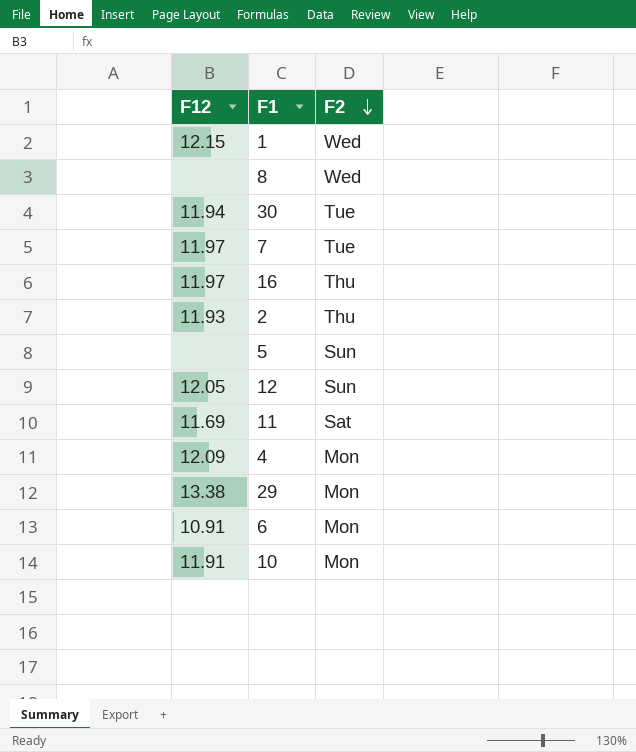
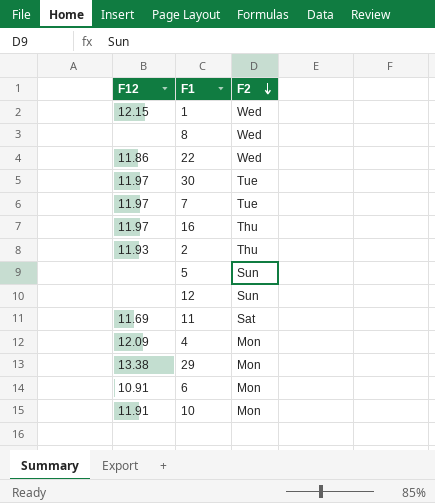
row 22: none -> 11.86 | Wed
30 | F12: 11.94 -> 11.97
12 | F12: 12.05 -> none

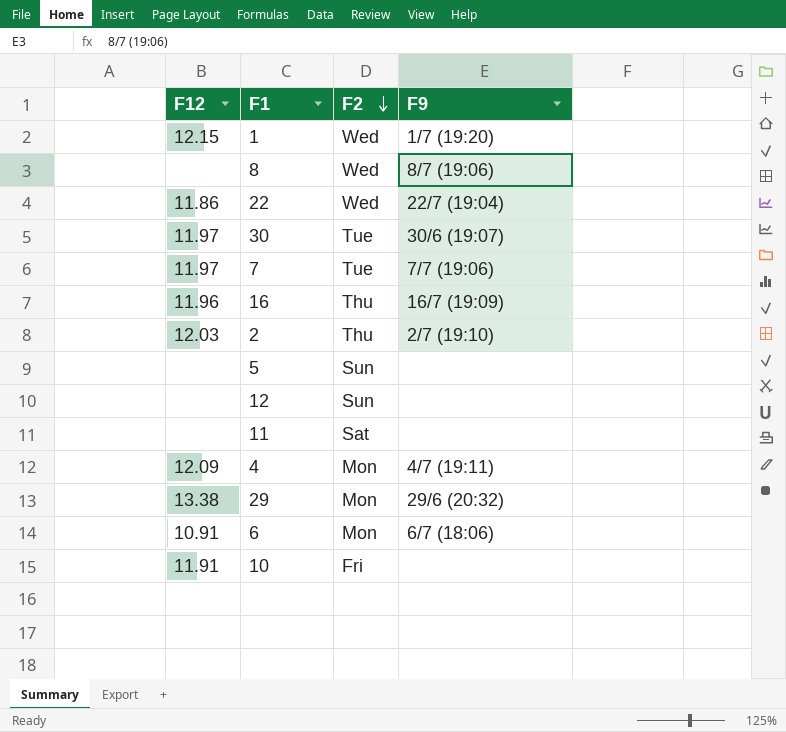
column F9 | position: none -> 4
16 | F12: 11.97 -> 11.96
2 | F12: 11.93 -> 12.03
11 | F12: 11.69 -> none
10 | F2: Mon -> Fri

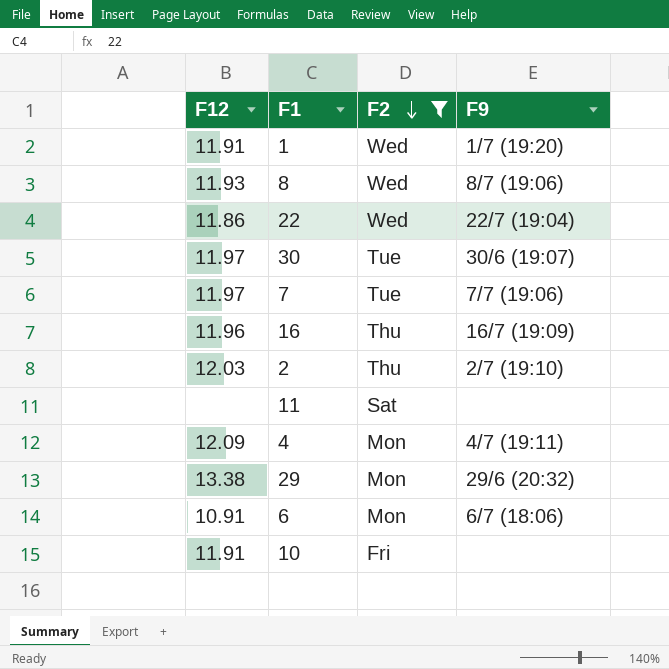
filter: none -> F2 != Sun
1 | F12: 12.15 -> 11.91
8 | F12: none -> 11.93

